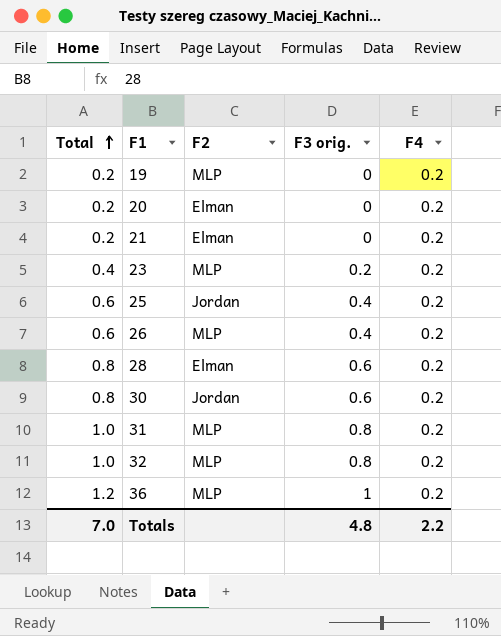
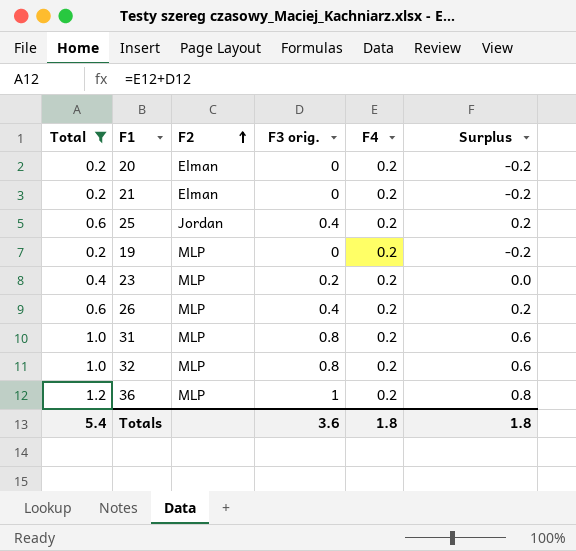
filter: none -> Total != 0.8
row order: Total ascending -> F2 ascending
column Surplus | formula: none -> [F3 orig.] - [F4]
Totals | Total: 7.0 -> 5.4
Totals | F3 orig.: 4.8 -> 3.6
Totals | F4: 2.2 -> 1.8

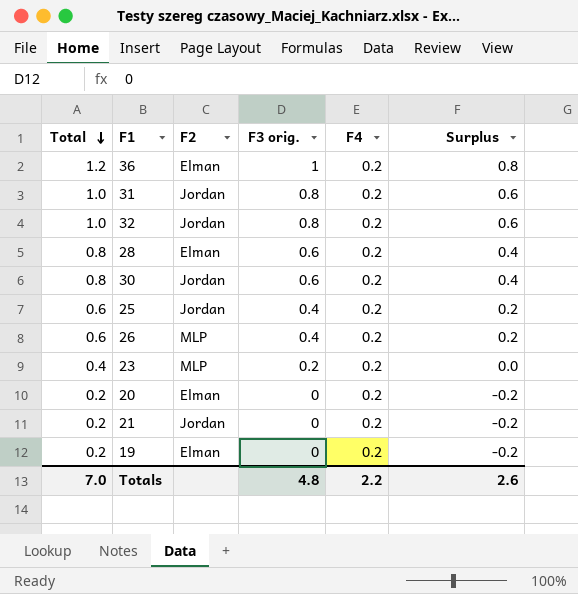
filter: Total != 0.8 -> none
row order: F2 ascending -> Total descending
36 | F2: MLP -> Elman
31 | F2: MLP -> Jordan
32 | F2: MLP -> Jordan
21 | F2: Elman -> Jordan
19 | F2: MLP -> Elman
Totals | Total: 5.4 -> 7.0
Totals | F3 orig.: 3.6 -> 4.8
Totals | F4: 1.8 -> 2.2
Totals | Surplus: 1.8 -> 2.6

